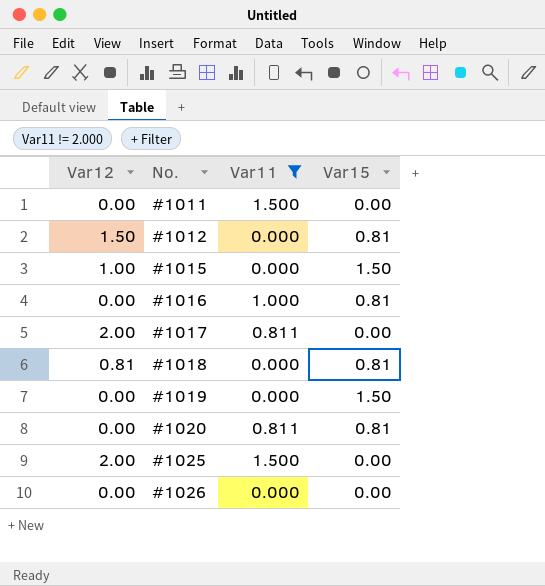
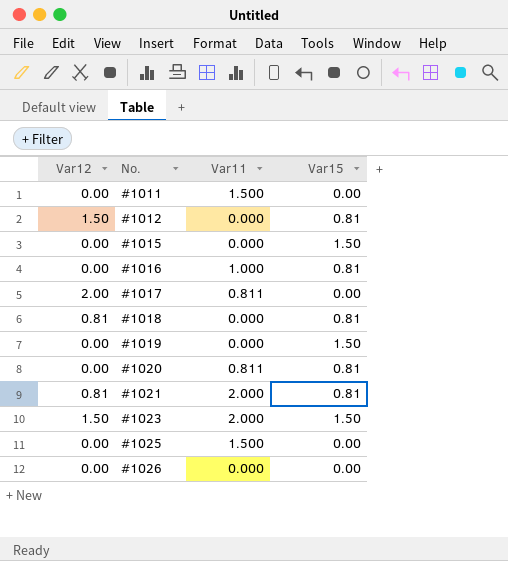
filter: Var11 != 2.000 -> none
#1015 | Var12: 1.00 -> 0.00
#1025 | Var12: 2.00 -> 0.00

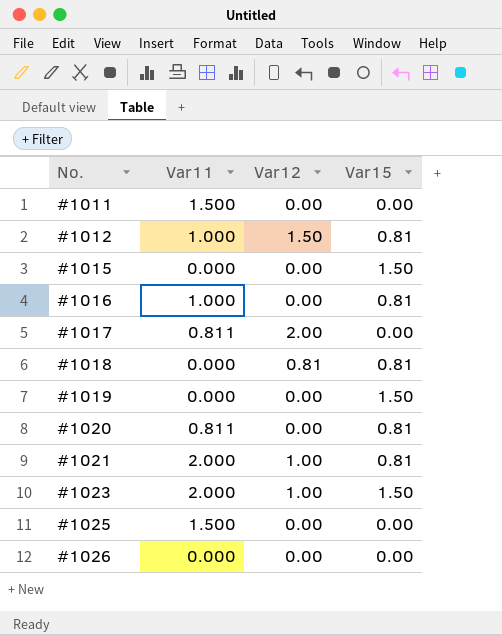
column Var12 | position: 1 -> 3
#1012 | Var11: 0.000 -> 1.000
#1021 | Var12: 0.81 -> 1.00
#1023 | Var12: 1.50 -> 1.00

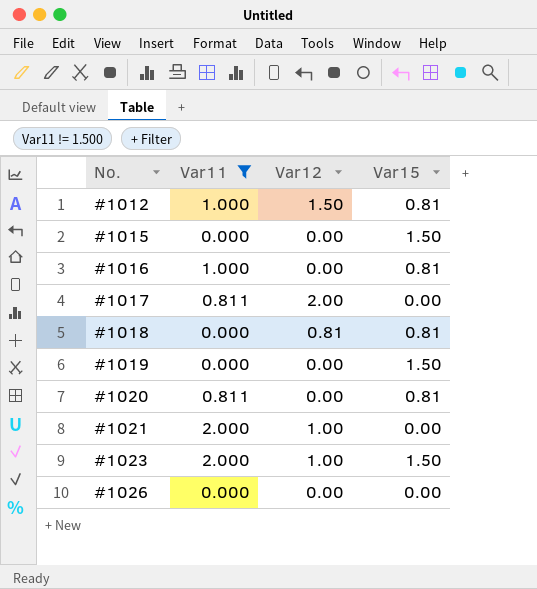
filter: none -> Var11 != 1.500
#1021 | Var15: 0.81 -> 0.00

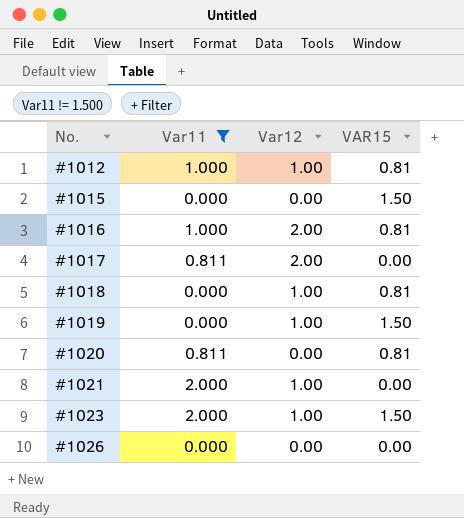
column name: Var15 -> VAR15
#1012 | Var12: 1.50 -> 1.00
#1016 | Var12: 0.00 -> 2.00
#1018 | Var12: 0.81 -> 1.00
#1019 | Var12: 0.00 -> 1.00

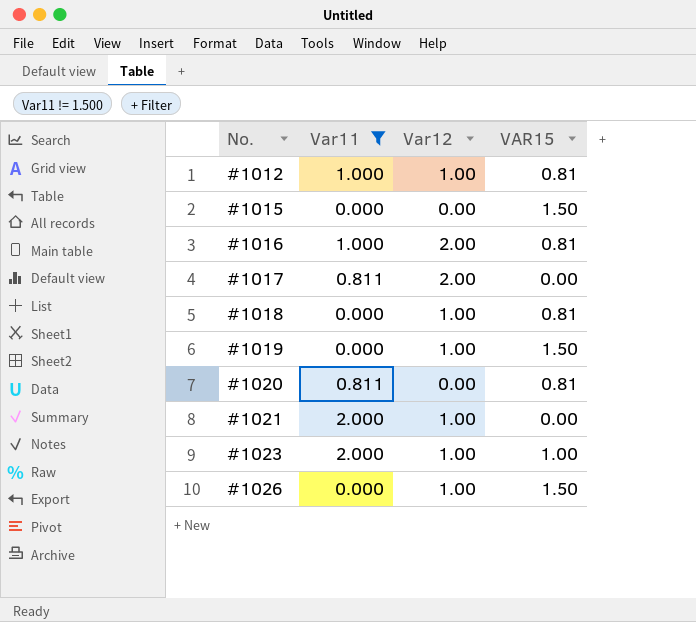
#1023 | VAR15: 1.50 -> 1.00
#1026 | Var12: 0.00 -> 1.00
#1026 | VAR15: 0.00 -> 1.50

